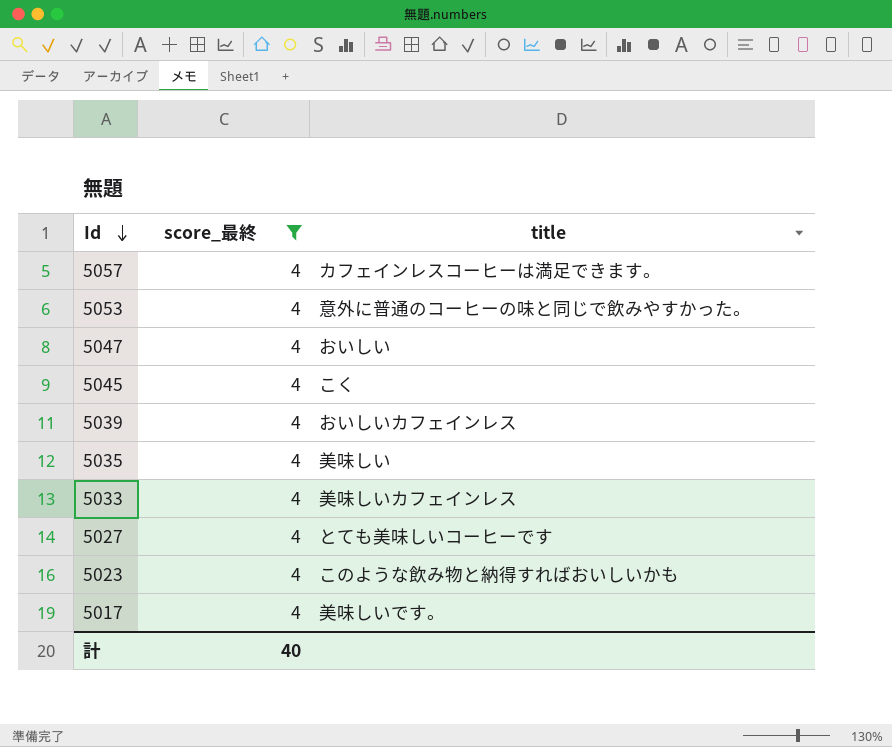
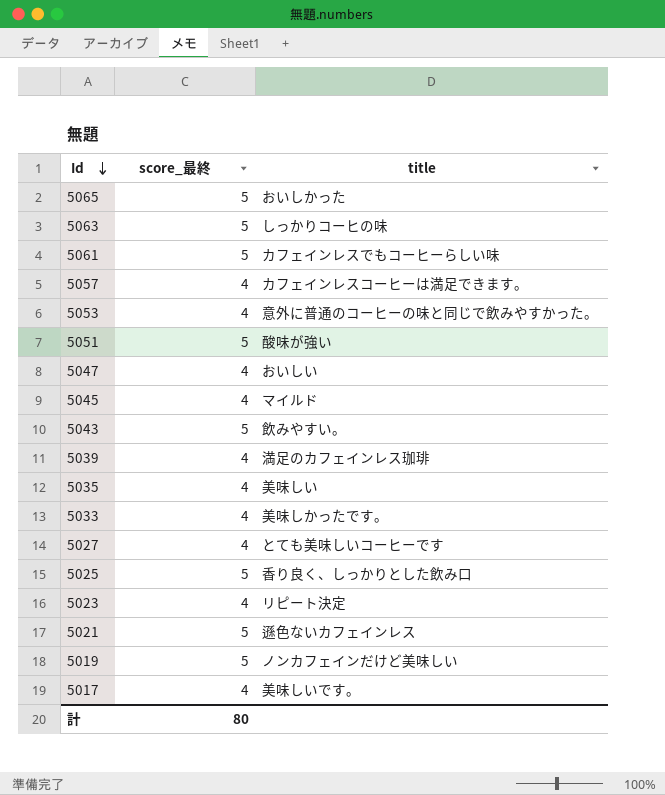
filter: score_最終 = 4 -> none
5045 | title: こく -> マイルド
5039 | title: おいしいカフェインレス -> 満足のカフェインレス珈琲
5033 | title: 美味しいカフェインレス -> 美味しかったです。
5023 | title: このような飲み物と納得すればおいしいかも -> リピート決定
計 | score_最終: 40 -> 80

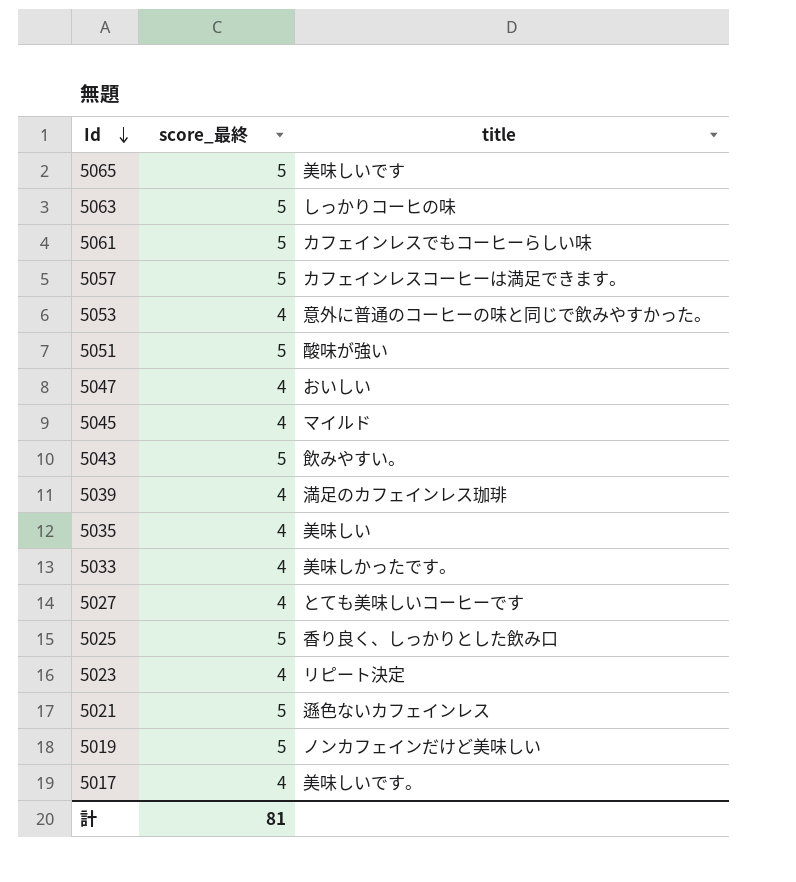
5065 | title: おいしかった -> 美味しいです
5057 | score_最終: 4 -> 5
計 | score_最終: 80 -> 81

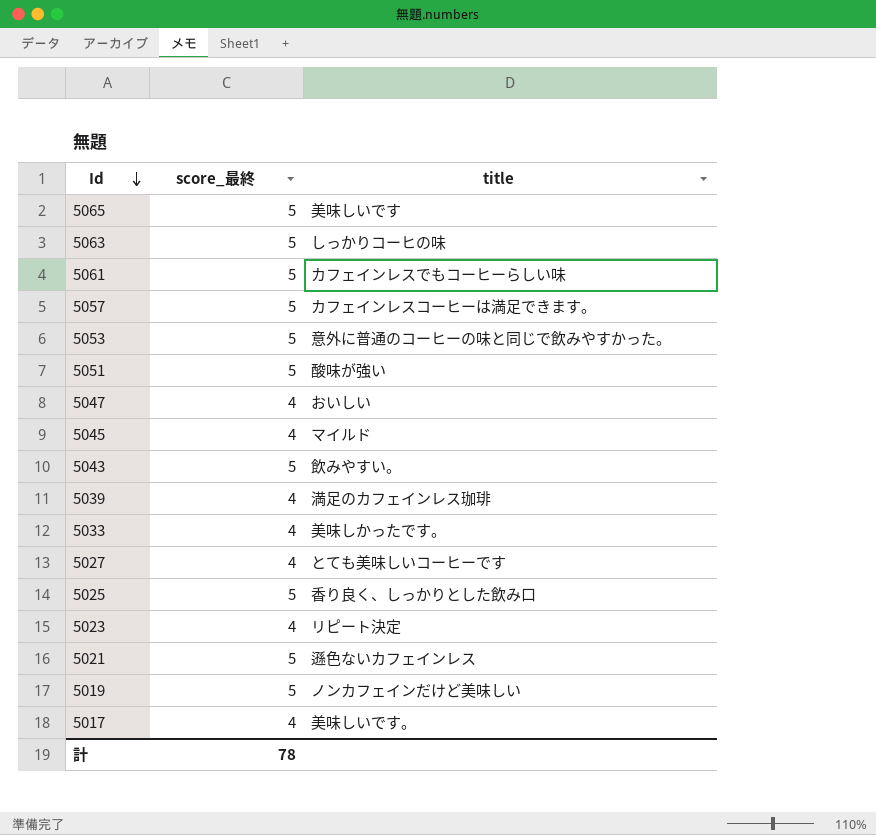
row 5035: 4 | 美味しい -> none
5053 | score_最終: 4 -> 5
計 | score_最終: 81 -> 78

